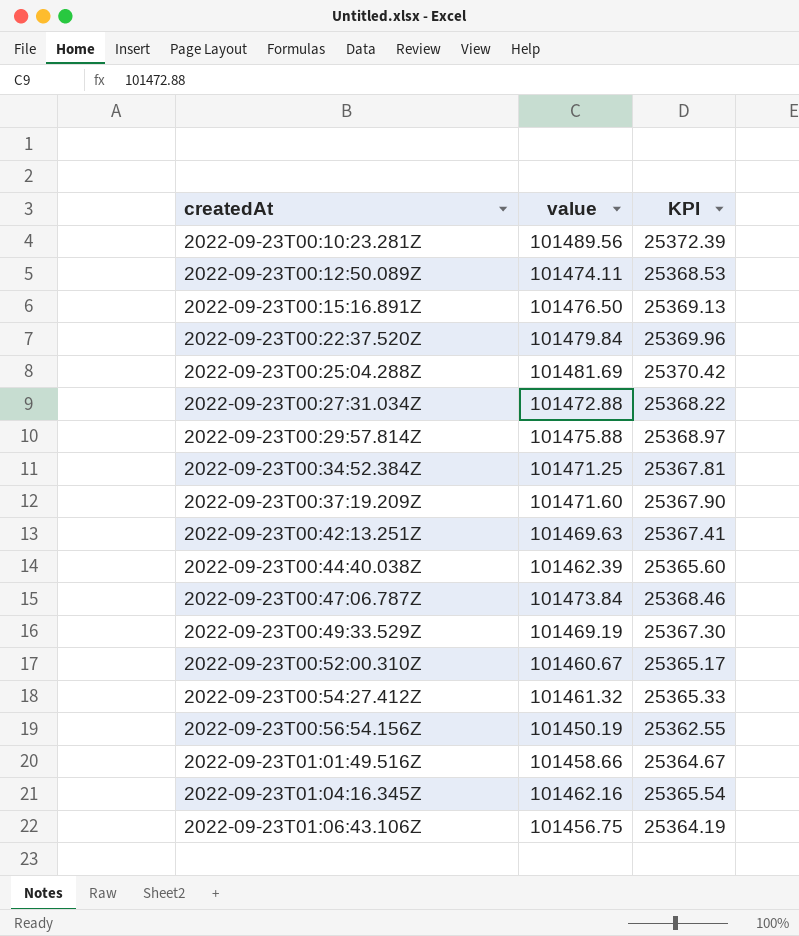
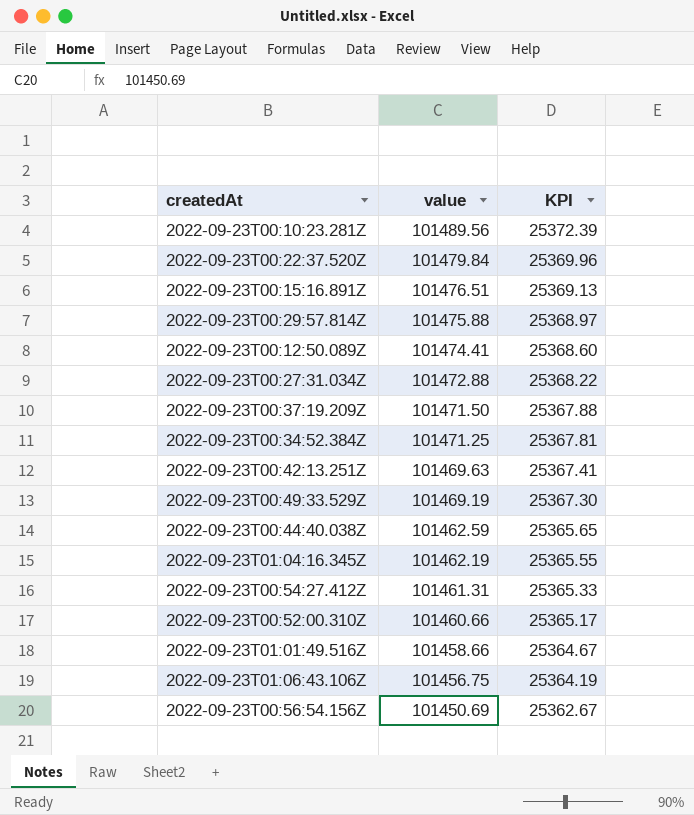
row order: createdAt ascending -> value descending
row 2022-09-23T00:25:04.288Z: 101481.69 | 25370.42 -> none
row 2022-09-23T00:47:06.787Z: 101473.84 | 25368.46 -> none
2022-09-23T00:15:16.891Z | value: 101476.50 -> 101476.51
2022-09-23T00:12:50.089Z | value: 101474.11 -> 101474.41
2022-09-23T00:12:50.089Z | KPI: 25368.53 -> 25368.60
2022-09-23T00:37:19.209Z | value: 101471.60 -> 101471.50
2022-09-23T00:37:19.209Z | KPI: 25367.90 -> 25367.88
2022-09-23T00:44:40.038Z | value: 101462.39 -> 101462.59
2022-09-23T00:44:40.038Z | KPI: 25365.60 -> 25365.65
2022-09-23T01:04:16.345Z | value: 101462.16 -> 101462.19
2022-09-23T01:04:16.345Z | KPI: 25365.54 -> 25365.55
2022-09-23T00:54:27.412Z | value: 101461.32 -> 101461.31
2022-09-23T00:52:00.310Z | value: 101460.67 -> 101460.66
2022-09-23T00:56:54.156Z | value: 101450.19 -> 101450.69
2022-09-23T00:56:54.156Z | KPI: 25362.55 -> 25362.67

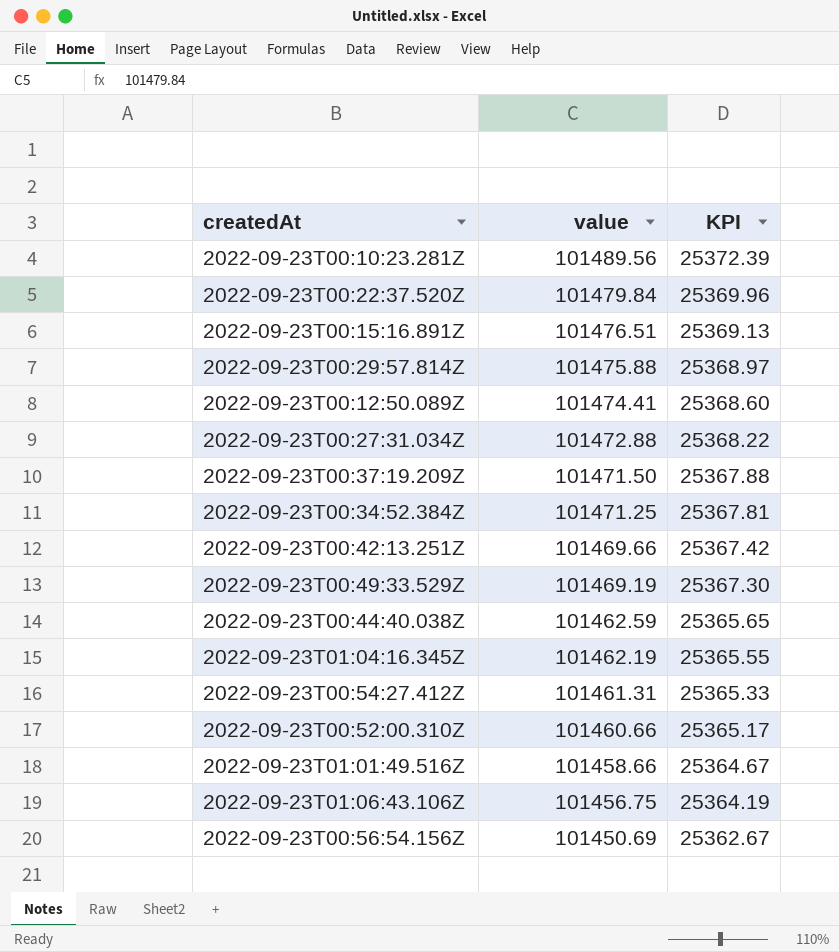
2022-09-23T00:42:13.251Z | value: 101469.63 -> 101469.66
2022-09-23T00:42:13.251Z | KPI: 25367.41 -> 25367.42

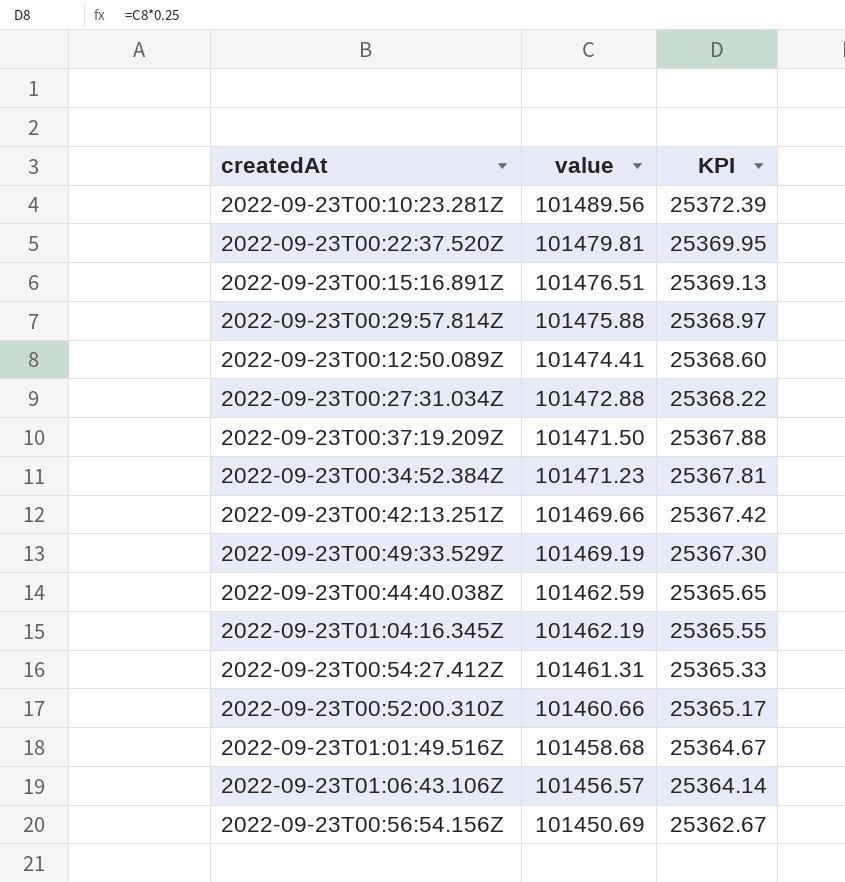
2022-09-23T00:22:37.520Z | value: 101479.84 -> 101479.81
2022-09-23T00:22:37.520Z | KPI: 25369.96 -> 25369.95
2022-09-23T00:34:52.384Z | value: 101471.25 -> 101471.23
2022-09-23T01:01:49.516Z | value: 101458.66 -> 101458.68
2022-09-23T01:06:43.106Z | value: 101456.75 -> 101456.57
2022-09-23T01:06:43.106Z | KPI: 25364.19 -> 25364.14

